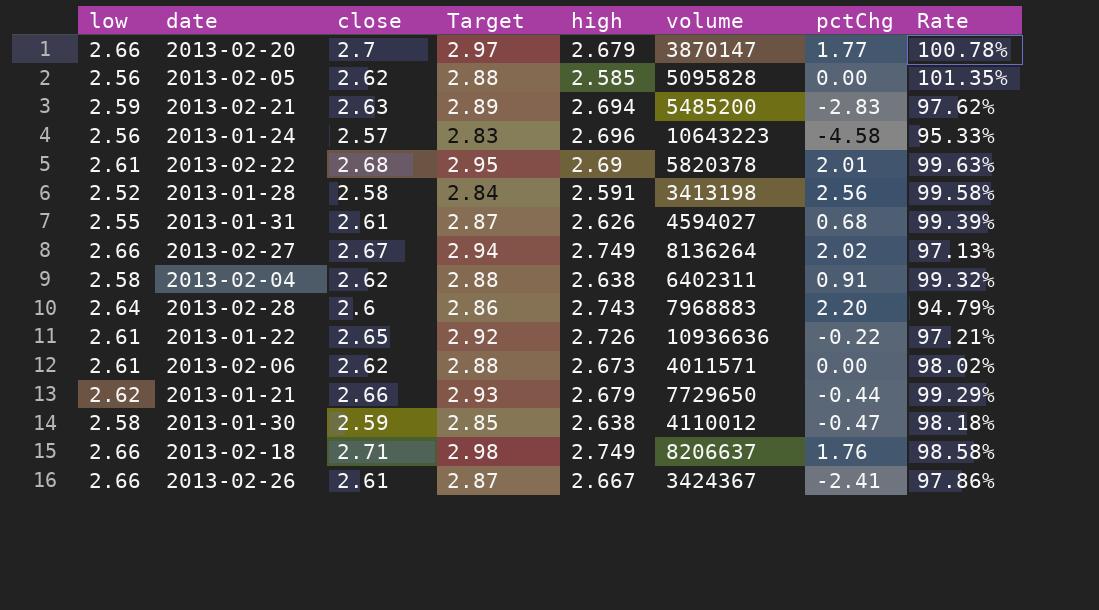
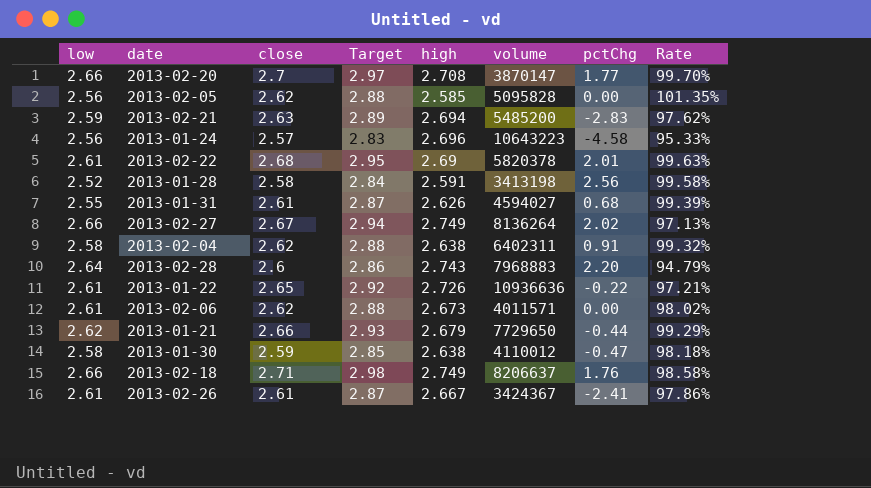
2013-02-20 | high: 2.679 -> 2.708
2013-02-20 | Rate: 100.78% -> 99.70%
2013-02-26 | low: 2.66 -> 2.61

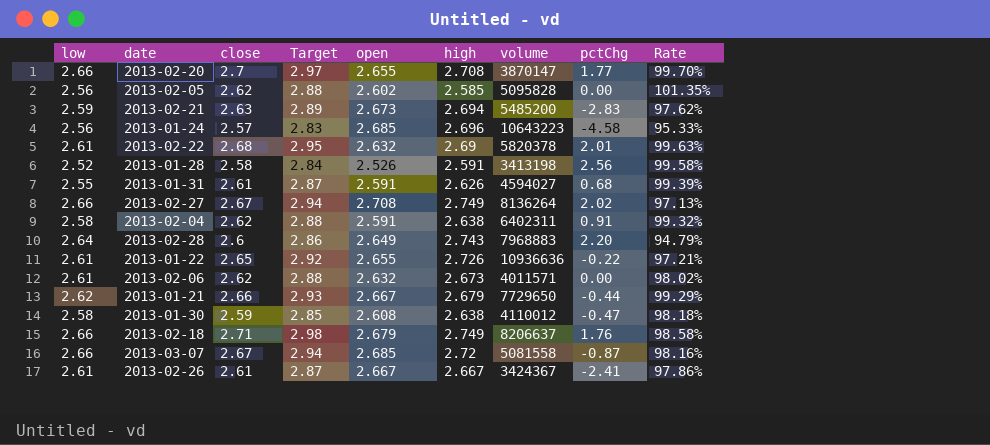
column open | position: none -> 5
row 2013-03-07: none -> 2.66 | 2.67 | 2.94 | 2.685 | 2.72 | 5081558 | -0.87 | 98.16%

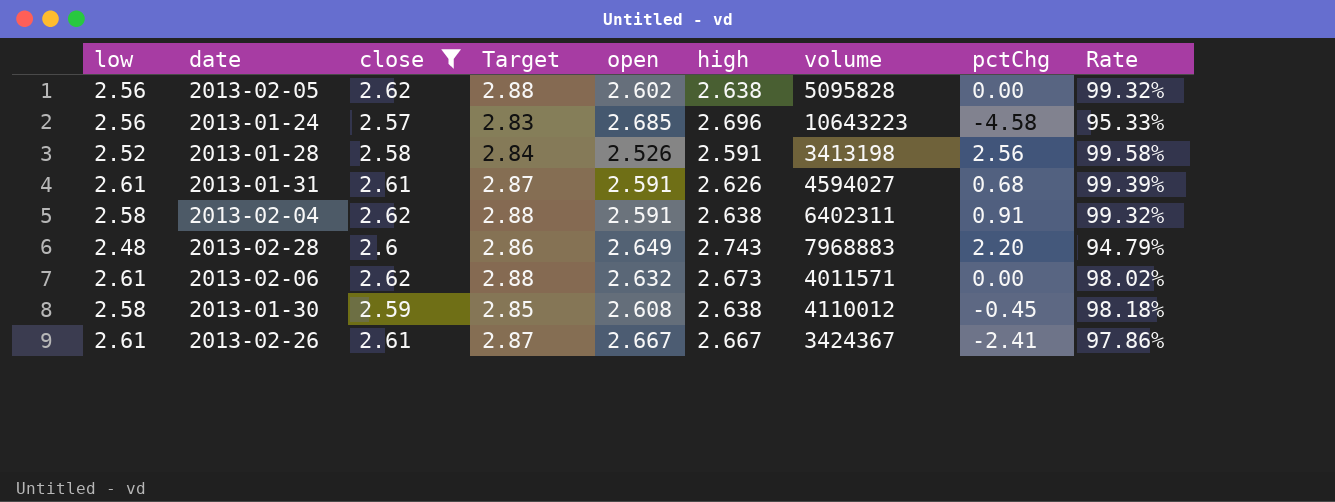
filter: none -> close <= 2.62
2013-02-05 | high: 2.585 -> 2.638
2013-02-05 | Rate: 101.35% -> 99.32%
2013-01-31 | low: 2.55 -> 2.61
2013-02-28 | low: 2.64 -> 2.48
2013-01-30 | pctChg: -0.47 -> -0.45

